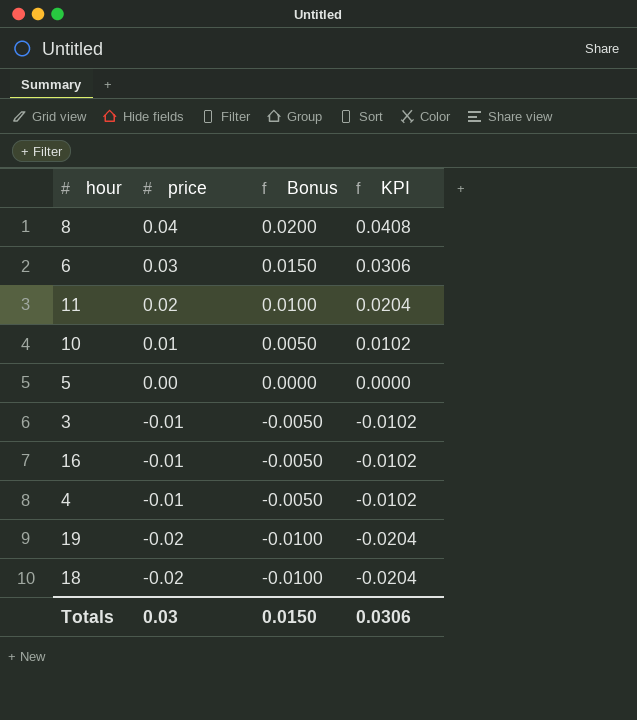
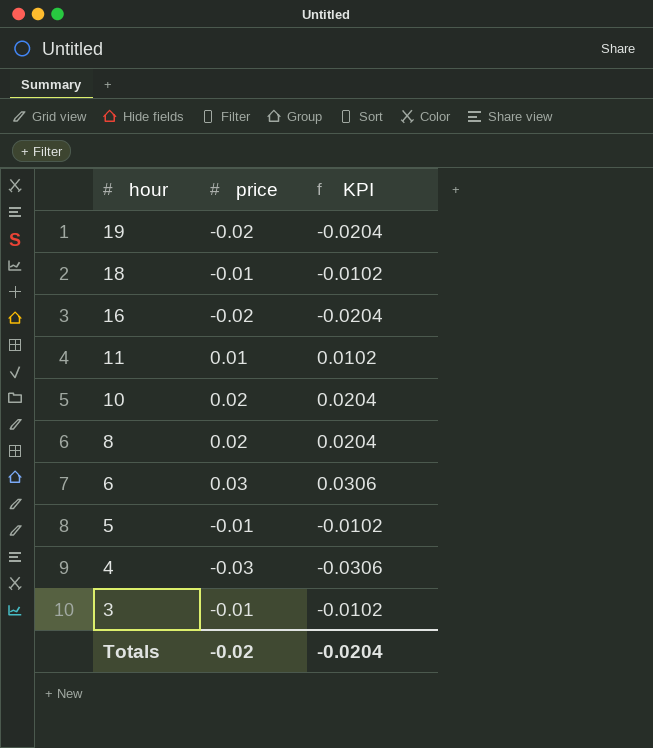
row order: price descending -> hour descending
column Bonus | formula: [price] * 0.5 -> none
18 | price: -0.02 -> -0.01
18 | KPI: -0.0204 -> -0.0102
16 | price: -0.01 -> -0.02
16 | KPI: -0.0102 -> -0.0204
11 | price: 0.02 -> 0.01
11 | KPI: 0.0204 -> 0.0102
10 | price: 0.01 -> 0.02
10 | KPI: 0.0102 -> 0.0204
8 | price: 0.04 -> 0.02
8 | KPI: 0.0408 -> 0.0204
5 | price: 0.00 -> -0.01
5 | KPI: 0.0000 -> -0.0102
4 | price: -0.01 -> -0.03
4 | KPI: -0.0102 -> -0.0306
Totals | price: 0.03 -> -0.02
Totals | KPI: 0.0306 -> -0.0204

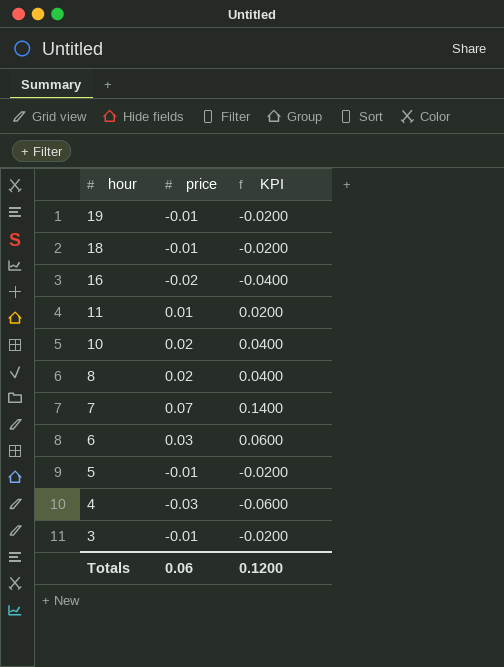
column KPI | formula: [price] * 1.02 -> [price] * 2
19 | price: -0.02 -> -0.01
row 7: none -> 0.07 | 0.1400
Totals | price: -0.02 -> 0.06
Totals | KPI: -0.0204 -> 0.1200

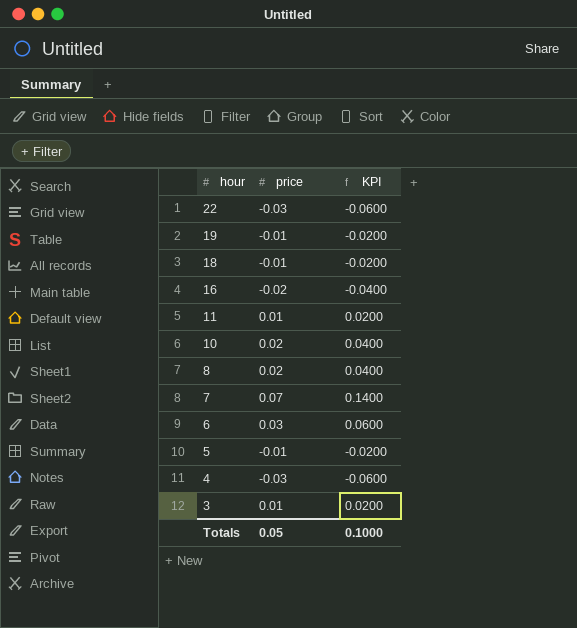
row 22: none -> -0.03 | -0.0600
3 | price: -0.01 -> 0.01
3 | KPI: -0.0200 -> 0.0200
Totals | price: 0.06 -> 0.05
Totals | KPI: 0.1200 -> 0.1000

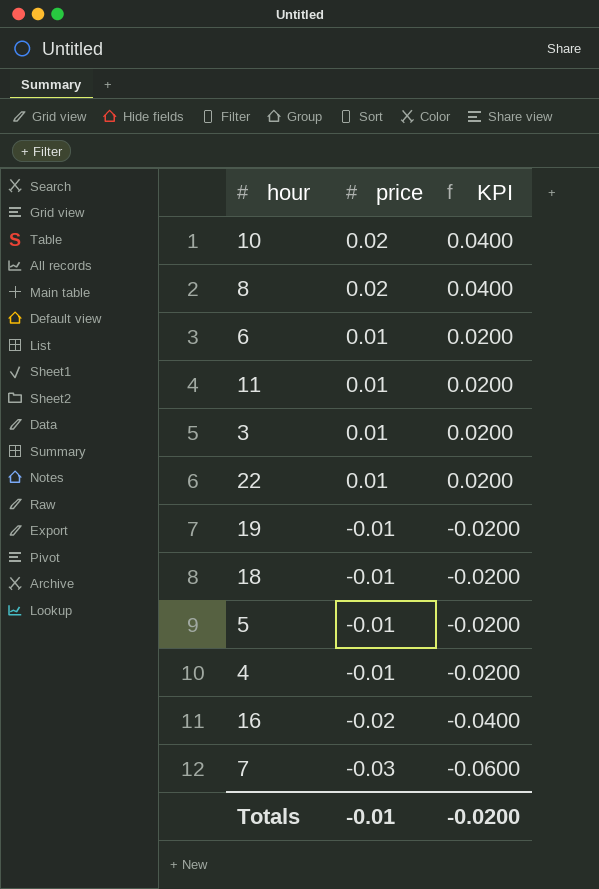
row order: hour descending -> price descending
6 | price: 0.03 -> 0.01
6 | KPI: 0.0600 -> 0.0200
22 | price: -0.03 -> 0.01
22 | KPI: -0.0600 -> 0.0200
4 | price: -0.03 -> -0.01
4 | KPI: -0.0600 -> -0.0200
7 | price: 0.07 -> -0.03
7 | KPI: 0.1400 -> -0.0600
Totals | price: 0.05 -> -0.01
Totals | KPI: 0.1000 -> -0.0200

